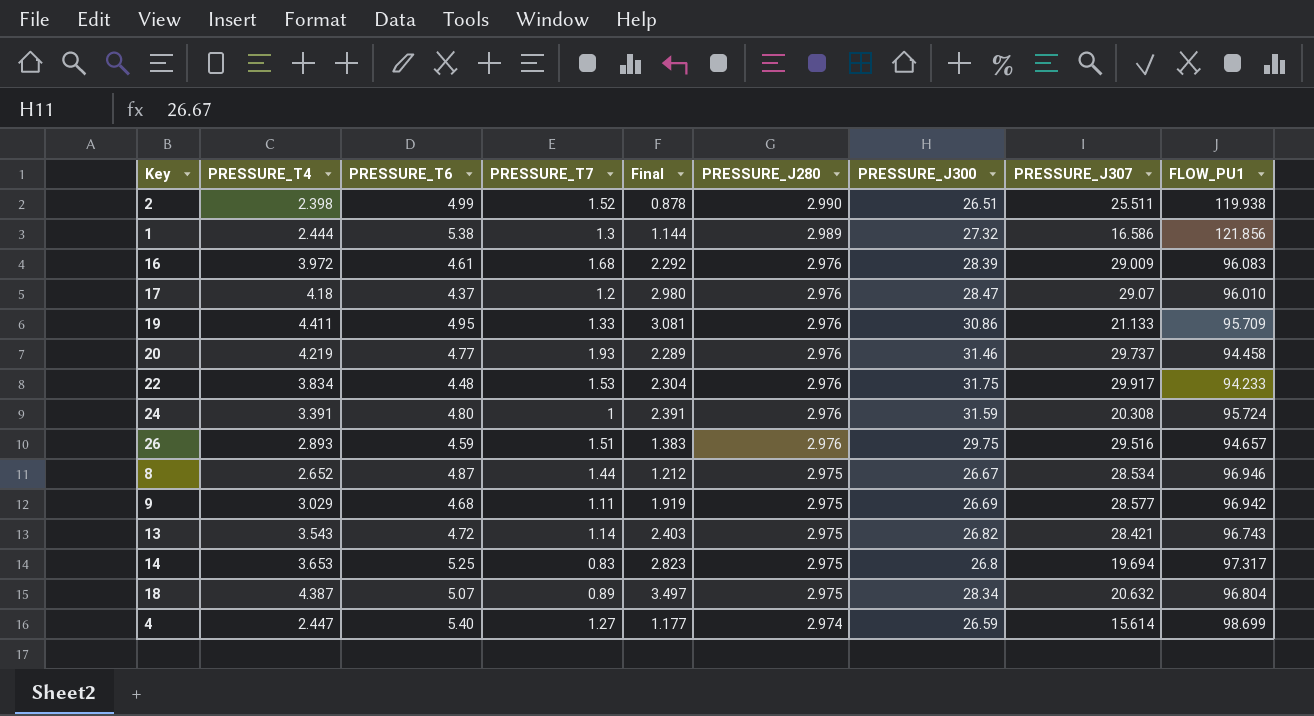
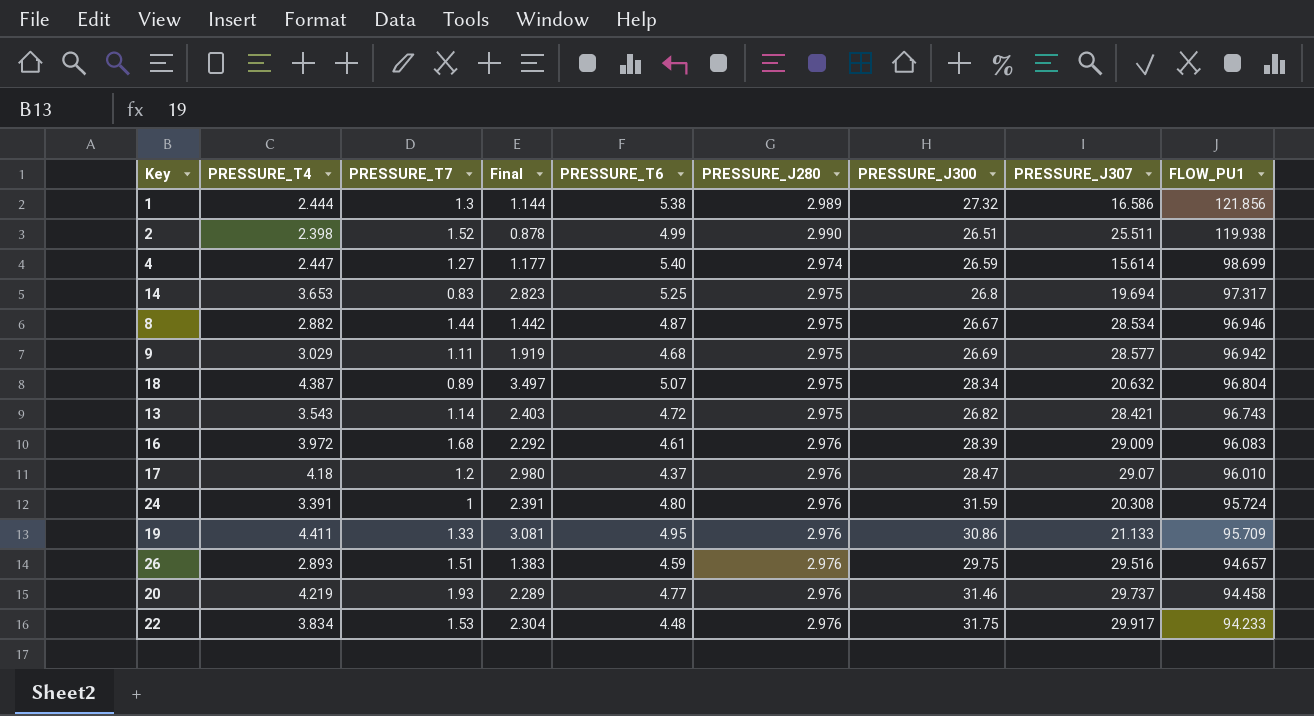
row order: PRESSURE_J280 descending -> FLOW_PU1 descending
column PRESSURE_T6 | position: 3 -> 5
8 | PRESSURE_T4: 2.652 -> 2.882
8 | Final: 1.212 -> 1.442

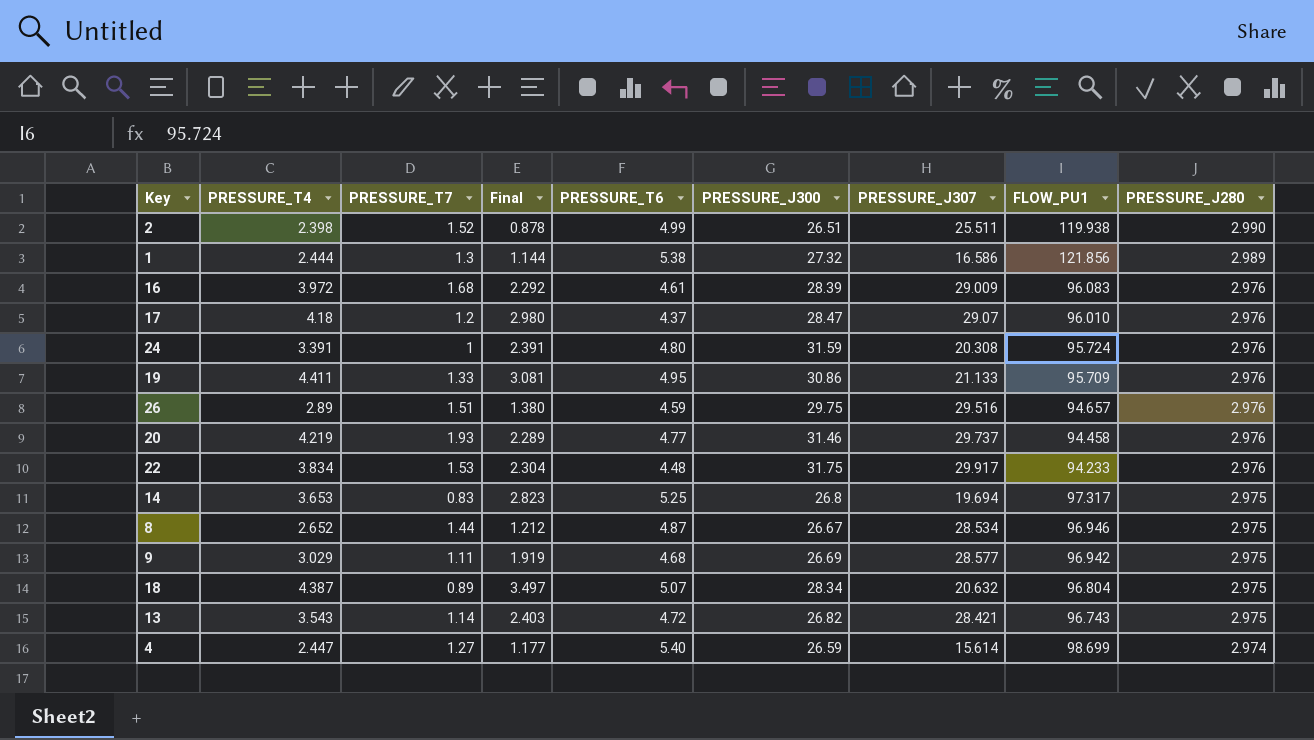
row order: FLOW_PU1 descending -> PRESSURE_J280 descending
column PRESSURE_J280 | position: 6 -> 9
26 | PRESSURE_T4: 2.893 -> 2.89
26 | Final: 1.383 -> 1.380
8 | PRESSURE_T4: 2.882 -> 2.652
8 | Final: 1.442 -> 1.212

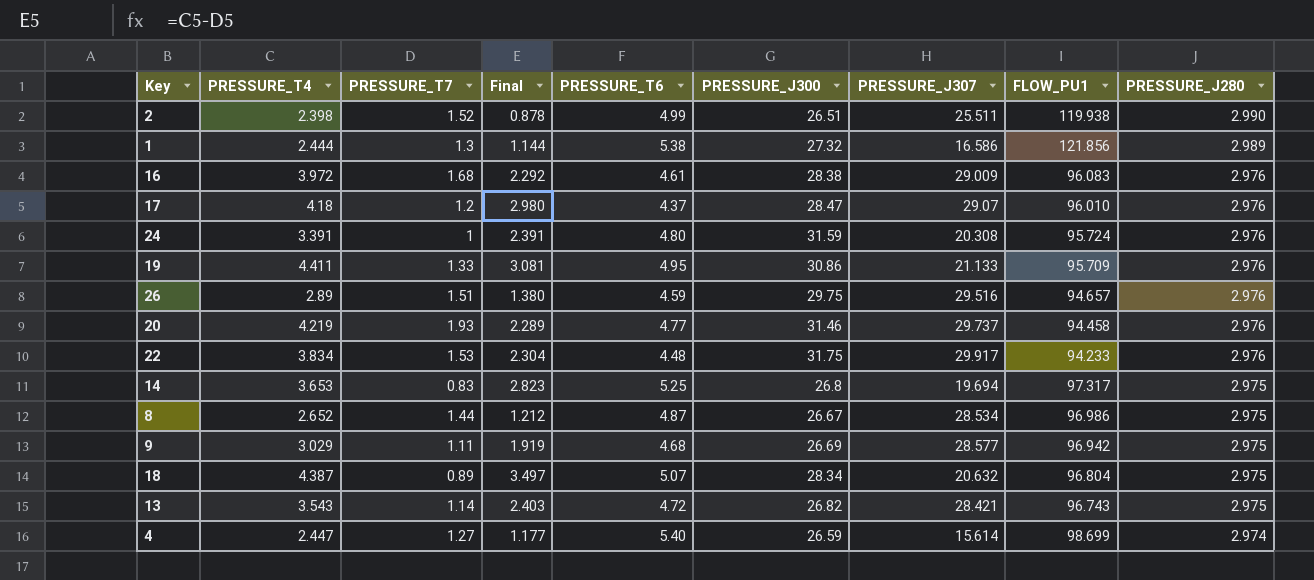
16 | PRESSURE_J300: 28.39 -> 28.38
8 | FLOW_PU1: 96.946 -> 96.986

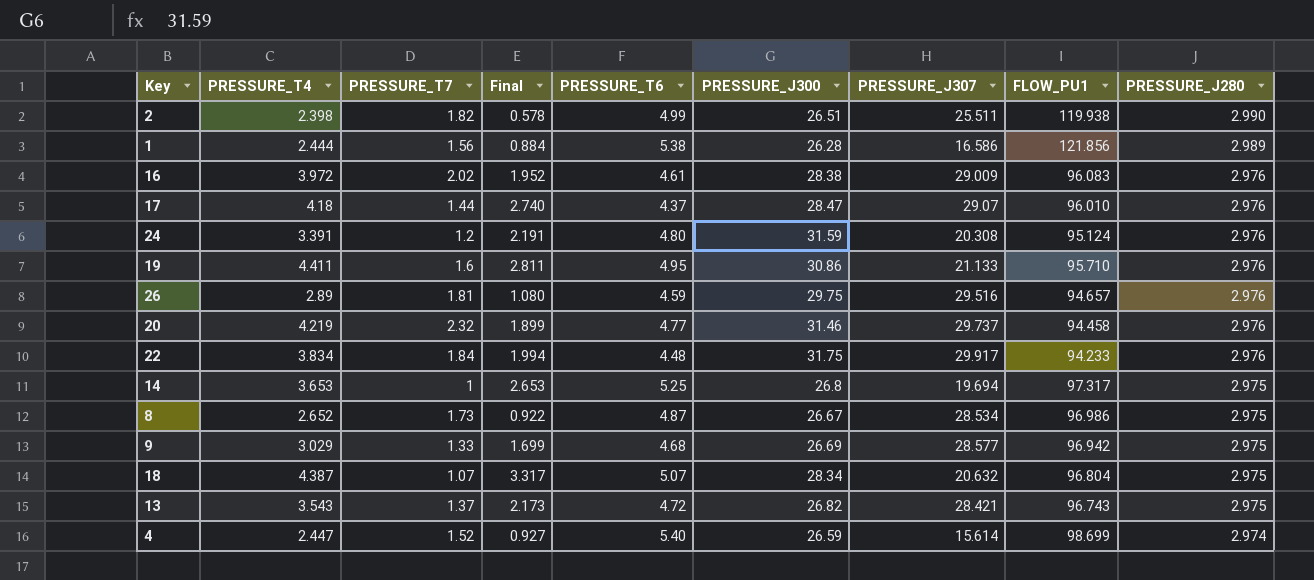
2 | PRESSURE_T7: 1.52 -> 1.82
2 | Final: 0.878 -> 0.578
1 | PRESSURE_T7: 1.3 -> 1.56
1 | Final: 1.144 -> 0.884
1 | PRESSURE_J300: 27.32 -> 26.28
16 | PRESSURE_T7: 1.68 -> 2.02
16 | Final: 2.292 -> 1.952
17 | PRESSURE_T7: 1.2 -> 1.44
17 | Final: 2.980 -> 2.740
24 | PRESSURE_T7: 1 -> 1.2
24 | Final: 2.391 -> 2.191
24 | FLOW_PU1: 95.724 -> 95.124
19 | PRESSURE_T7: 1.33 -> 1.6
19 | Final: 3.081 -> 2.811
19 | FLOW_PU1: 95.709 -> 95.710
26 | PRESSURE_T7: 1.51 -> 1.81
26 | Final: 1.380 -> 1.080
20 | PRESSURE_T7: 1.93 -> 2.32
20 | Final: 2.289 -> 1.899
22 | PRESSURE_T7: 1.53 -> 1.84
22 | Final: 2.304 -> 1.994
14 | PRESSURE_T7: 0.83 -> 1
14 | Final: 2.823 -> 2.653
8 | PRESSURE_T7: 1.44 -> 1.73
8 | Final: 1.212 -> 0.922
9 | PRESSURE_T7: 1.11 -> 1.33
9 | Final: 1.919 -> 1.699
18 | PRESSURE_T7: 0.89 -> 1.07
18 | Final: 3.497 -> 3.317
13 | PRESSURE_T7: 1.14 -> 1.37
13 | Final: 2.403 -> 2.173
4 | PRESSURE_T7: 1.27 -> 1.52
4 | Final: 1.177 -> 0.927

